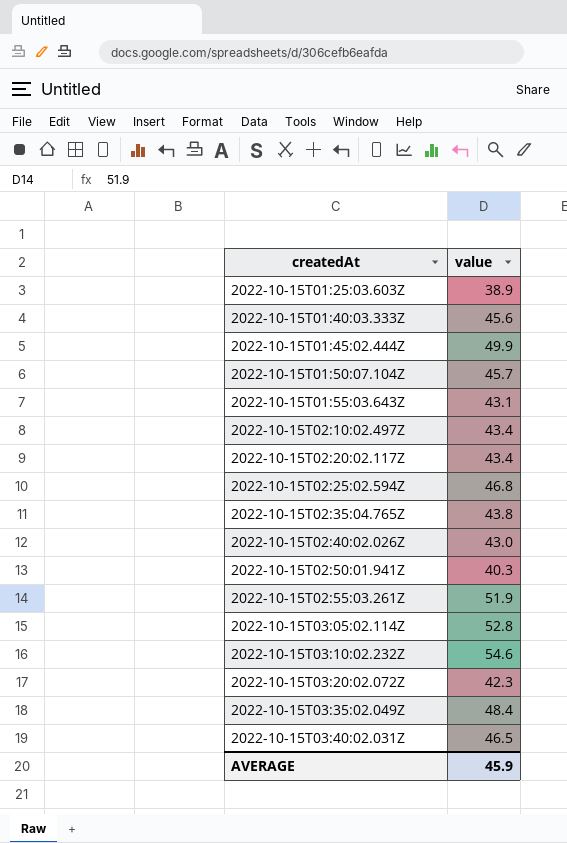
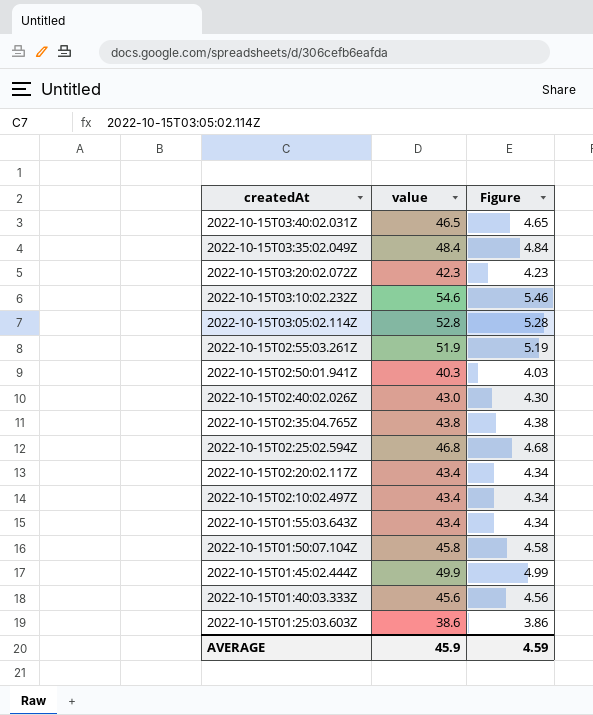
row order: createdAt ascending -> createdAt descending
column Figure | formula: none -> [value] * 0.1
2022-10-15T01:55:03.643Z | value: 43.1 -> 43.4
2022-10-15T01:50:07.104Z | value: 45.7 -> 45.8
2022-10-15T01:25:03.603Z | value: 38.9 -> 38.6

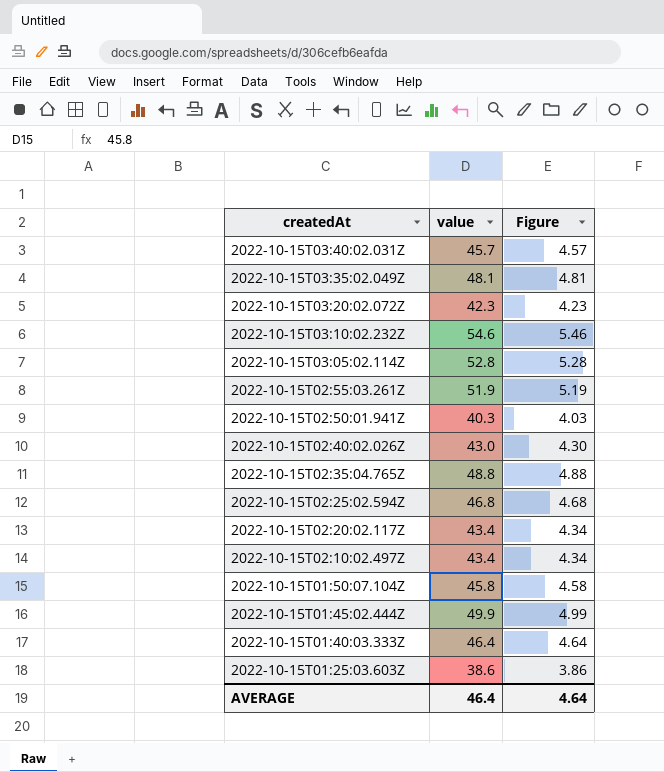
row 2022-10-15T01:55:03.643Z: 43.4 | 4.34 -> none
2022-10-15T03:40:02.031Z | value: 46.5 -> 45.7
2022-10-15T03:40:02.031Z | Figure: 4.65 -> 4.57
2022-10-15T03:35:02.049Z | value: 48.4 -> 48.1
2022-10-15T03:35:02.049Z | Figure: 4.84 -> 4.81
2022-10-15T02:35:04.765Z | value: 43.8 -> 48.8
2022-10-15T02:35:04.765Z | Figure: 4.38 -> 4.88
2022-10-15T01:40:03.333Z | value: 45.6 -> 46.4
2022-10-15T01:40:03.333Z | Figure: 4.56 -> 4.64
AVERAGE | value: 45.9 -> 46.4
AVERAGE | Figure: 4.59 -> 4.64

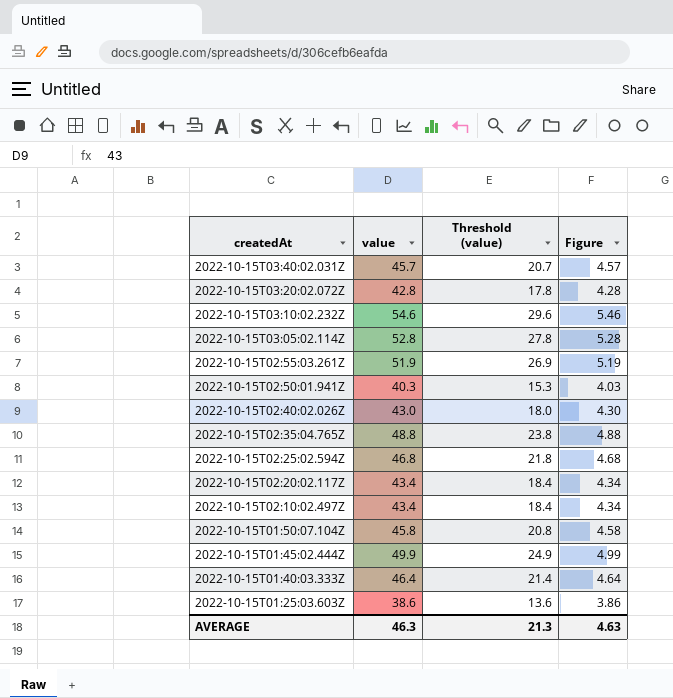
column Threshold (value) | formula: none -> [value] - 25
row 2022-10-15T03:35:02.049Z: 48.1 | 4.81 -> none
2022-10-15T03:20:02.072Z | value: 42.3 -> 42.8
2022-10-15T03:20:02.072Z | Figure: 4.23 -> 4.28
AVERAGE | value: 46.4 -> 46.3
AVERAGE | Figure: 4.64 -> 4.63

